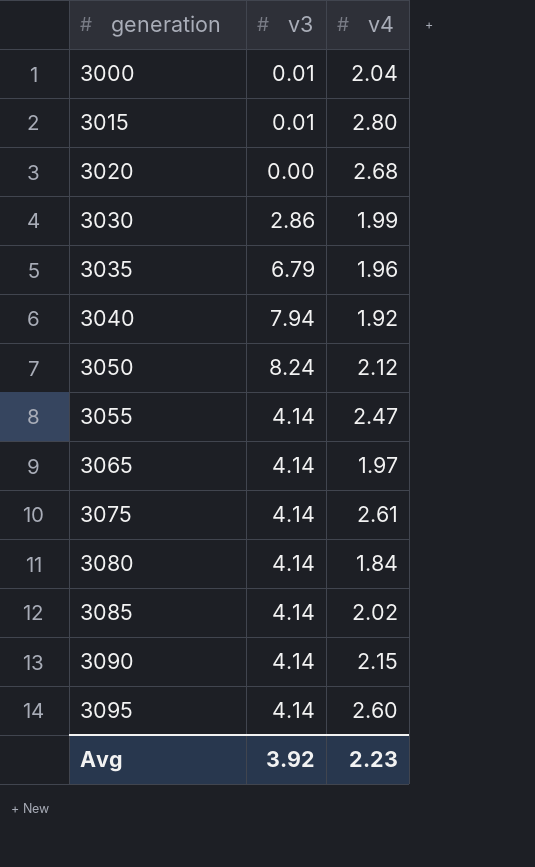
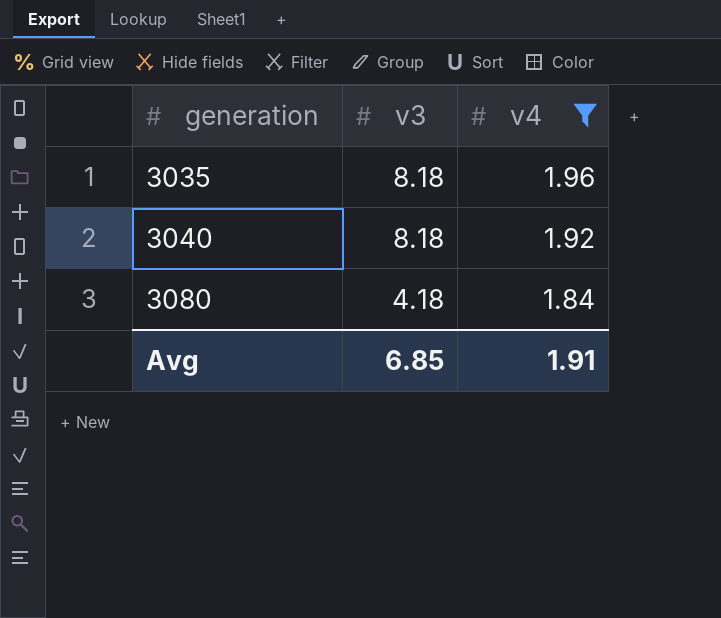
filter: none -> v4 <= 1.96
3035 | v3: 6.79 -> 8.18
3040 | v3: 7.94 -> 8.18
3080 | v3: 4.14 -> 4.18
Avg | v3: 3.92 -> 6.85
Avg | v4: 2.23 -> 1.91

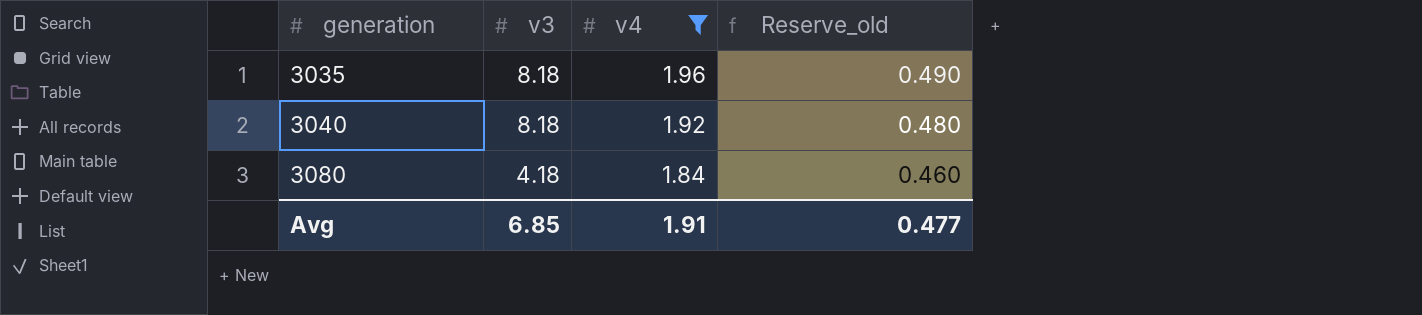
column Reserve_old | formula: none -> [v4] * 0.25

